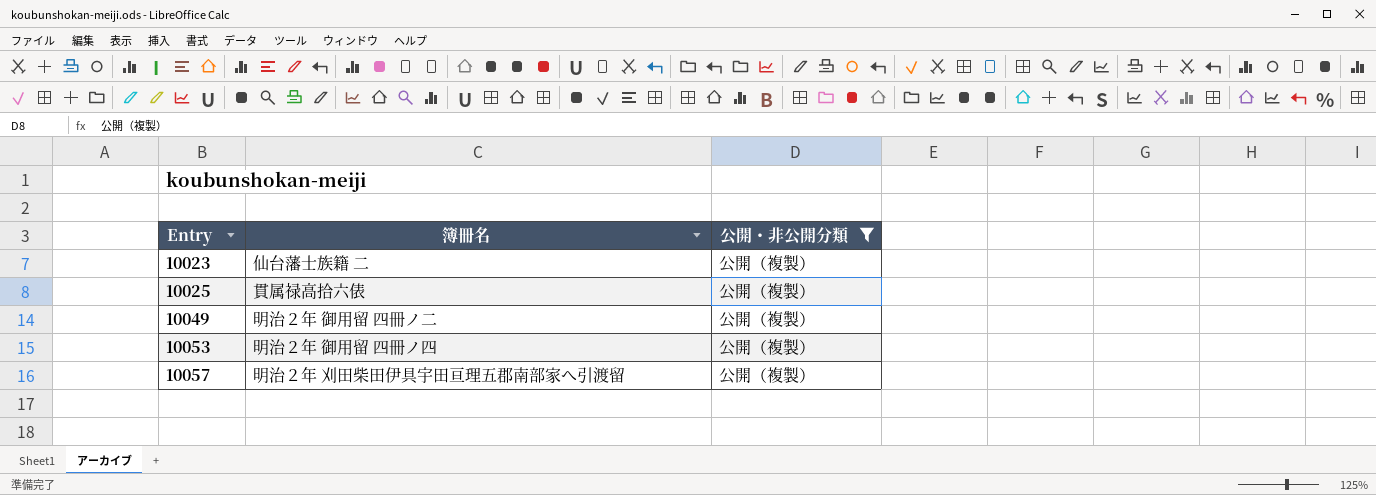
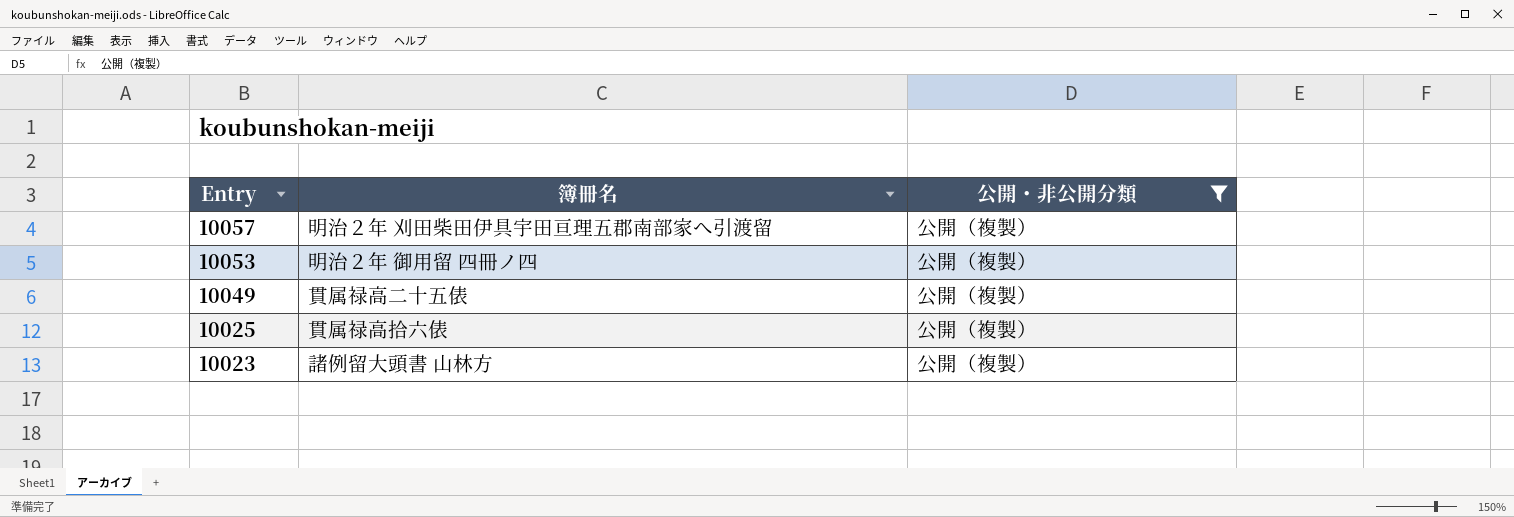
row order: Entry ascending -> Entry descending
10049 | 簿冊名: 明治２年 御用留 四冊ノ二 -> 貫属禄高二十五俵
10023 | 簿冊名: 仙台藩士族籍 二 -> 諸例留大頭書 山林方

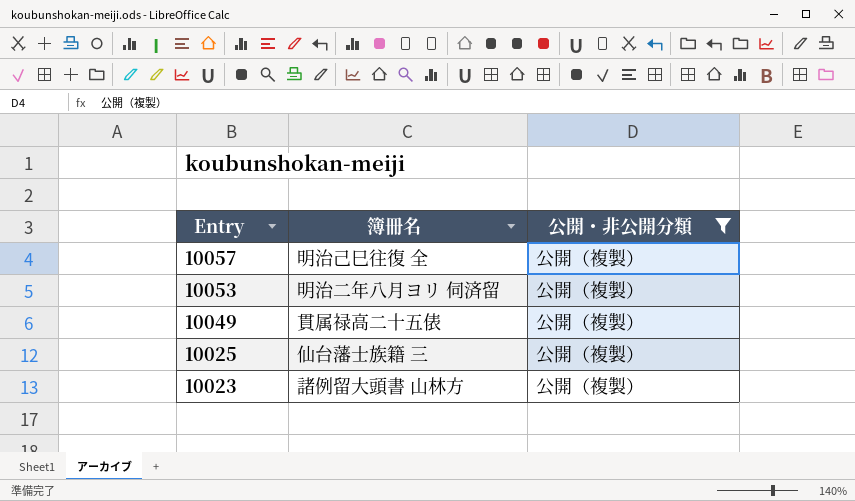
10057 | 簿冊名: 明治２年 刈田柴田伊具宇田亘理五郡南部家へ引渡留 -> 明治己巳往復 全
10053 | 簿冊名: 明治２年 御用留 四冊ノ四 -> 明治二年八月ヨリ 伺済留
10025 | 簿冊名: 貫属禄高拾六俵 -> 仙台藩士族籍 三

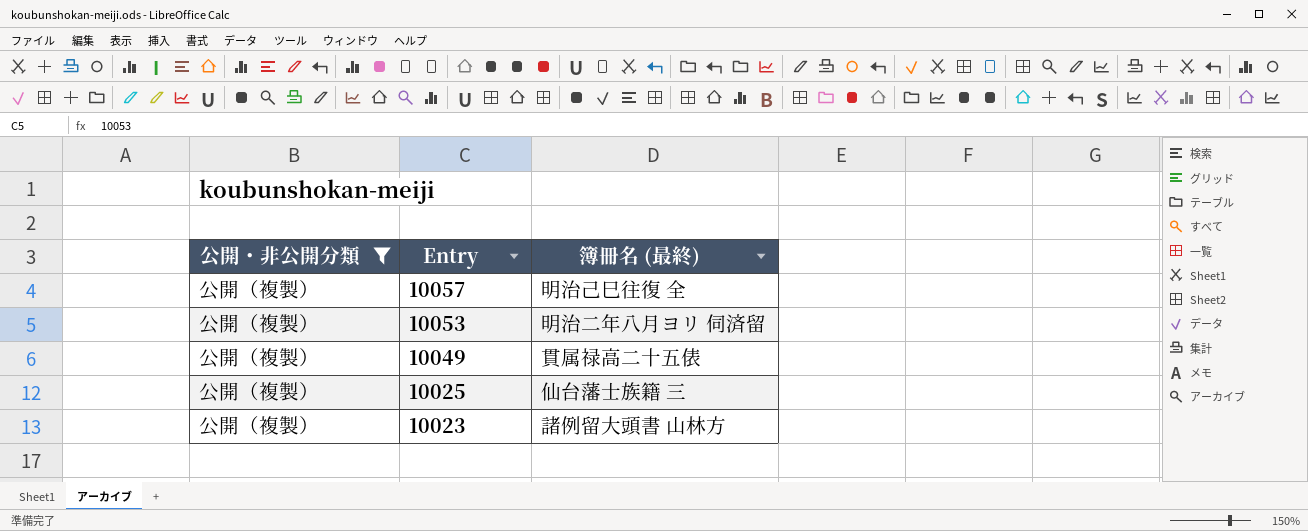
column 公開・非公開分類 | position: 3 -> 1
column name: 簿冊名 -> 簿冊名 (最終)

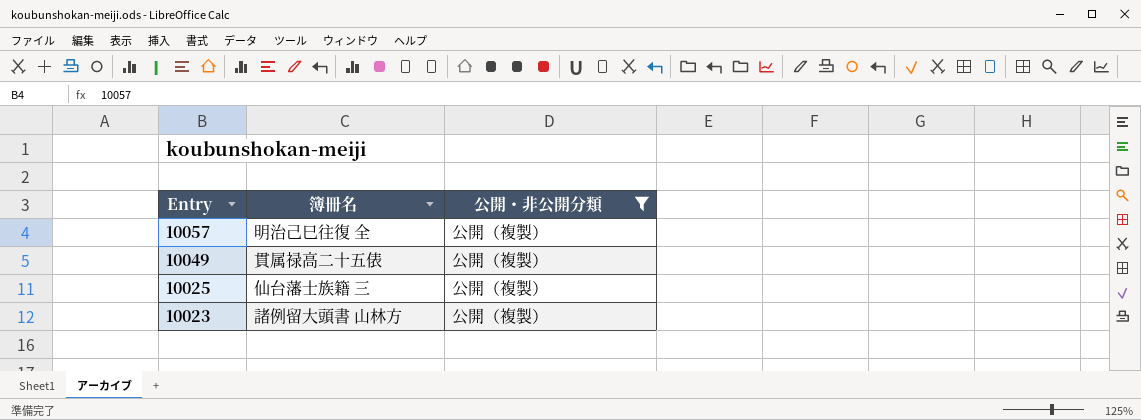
column name: 簿冊名 (最終) -> 簿冊名
column 公開・非公開分類 | position: 1 -> 3
row 10053: 公開（複製） | 明治二年八月ヨリ 伺済留 -> none

